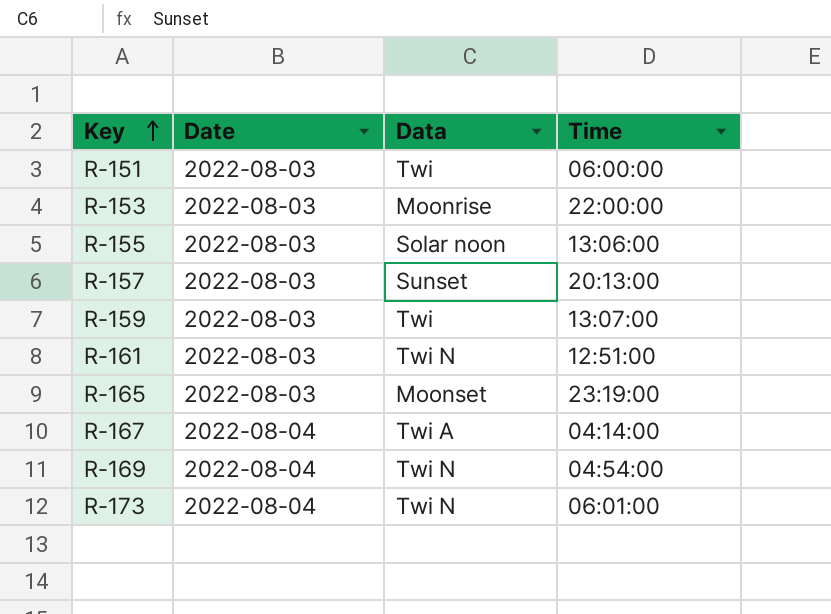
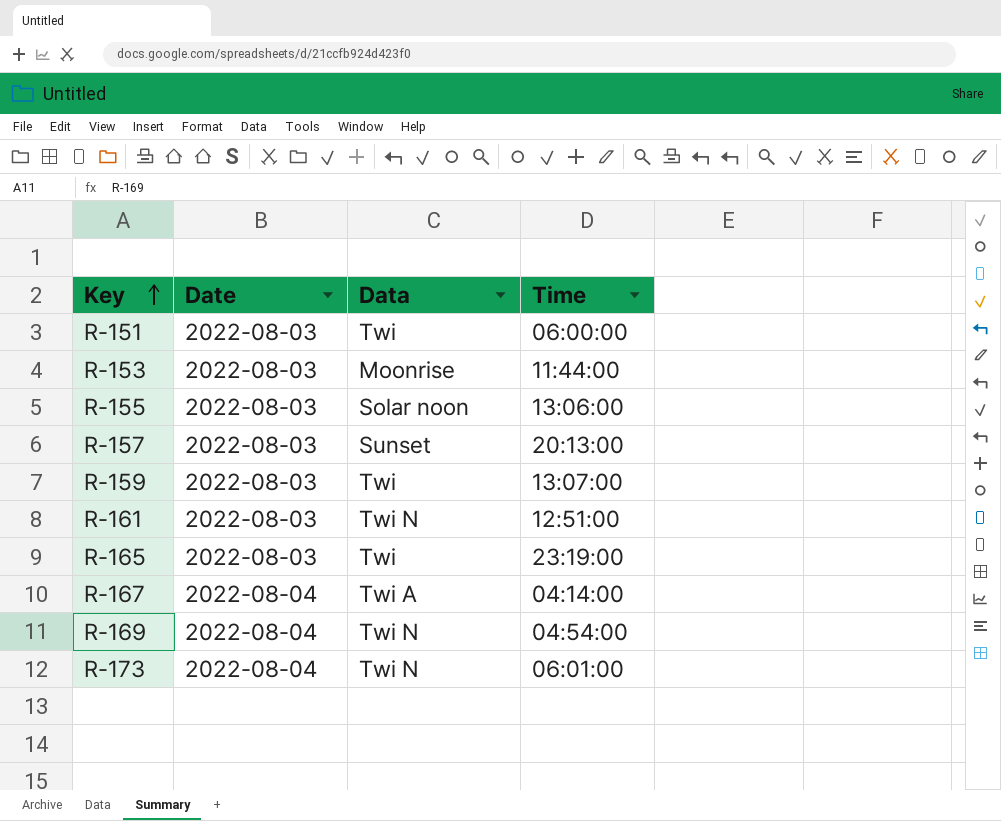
R-153 | Time: 22:00:00 -> 11:44:00
R-165 | Data: Moonset -> Twi

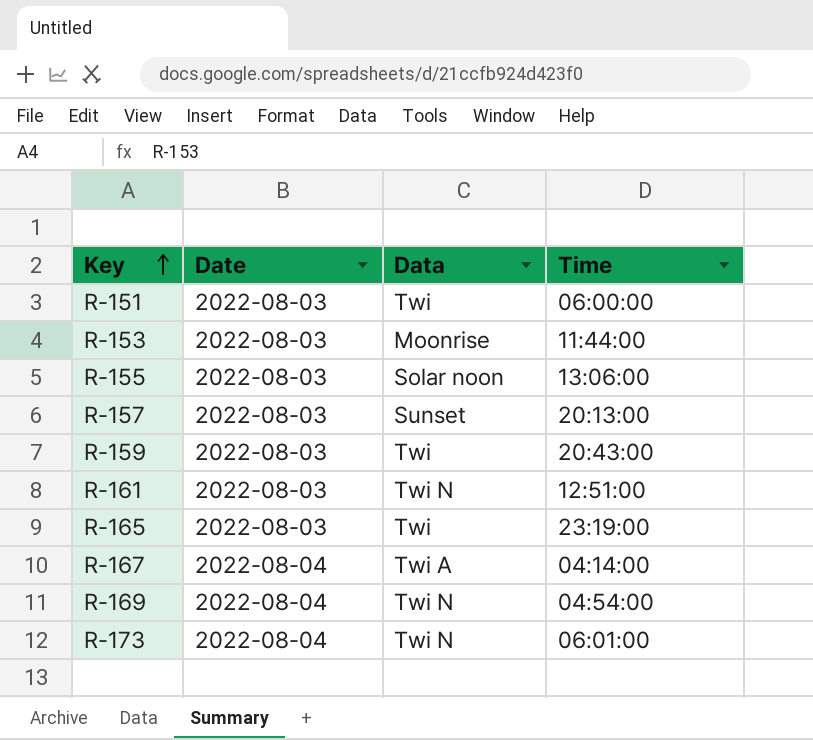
R-159 | Time: 13:07:00 -> 20:43:00

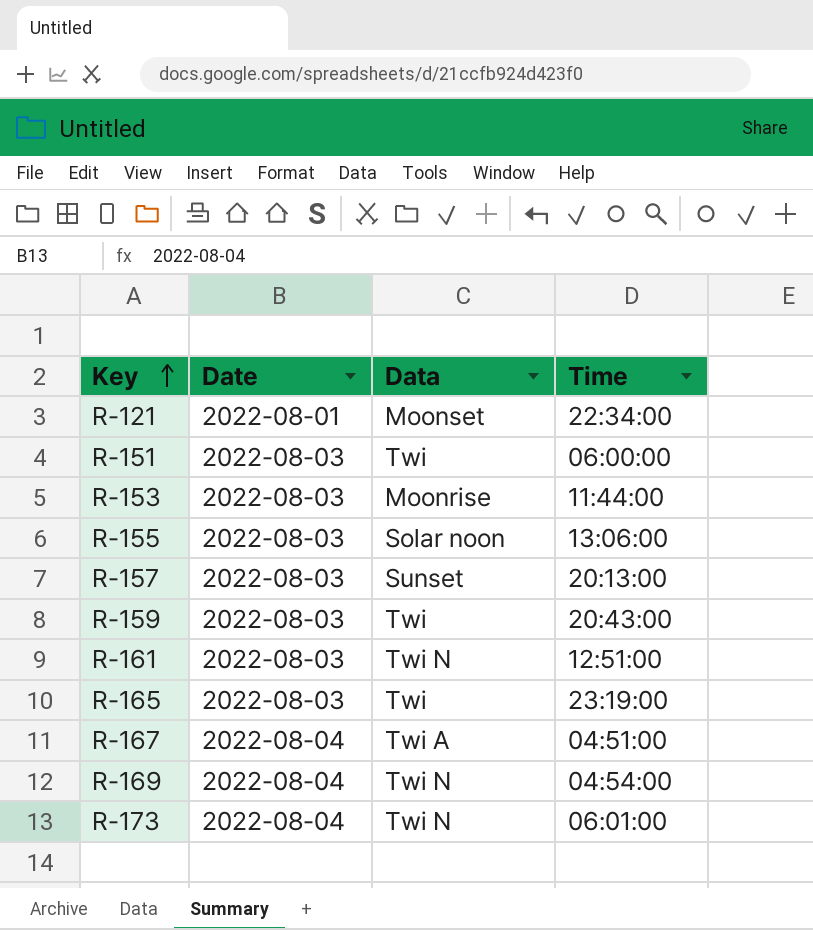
row R-121: none -> 2022-08-01 | Moonset | 22:34:00
R-167 | Time: 04:14:00 -> 04:51:00

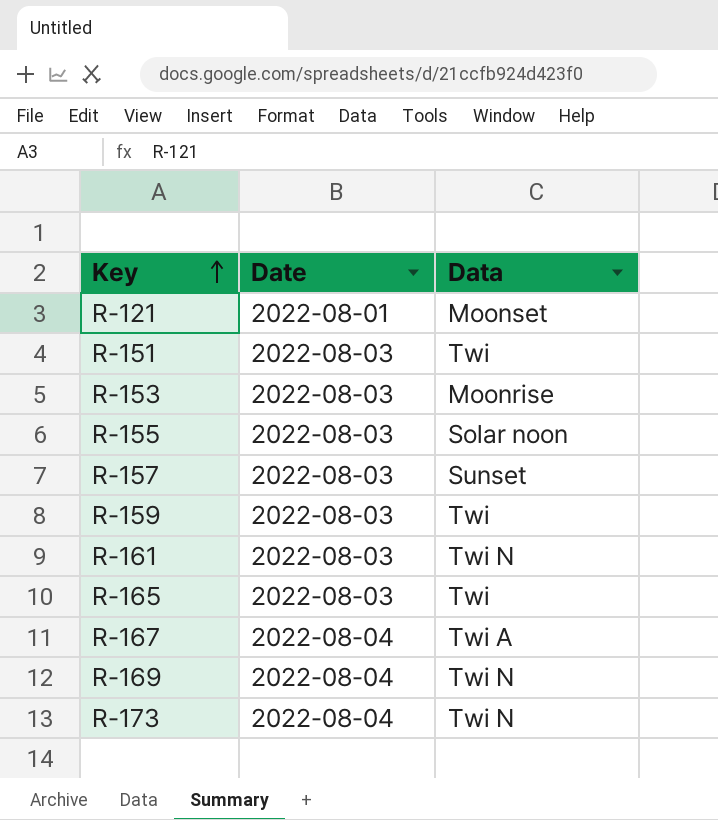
column Time | position: 4 -> none

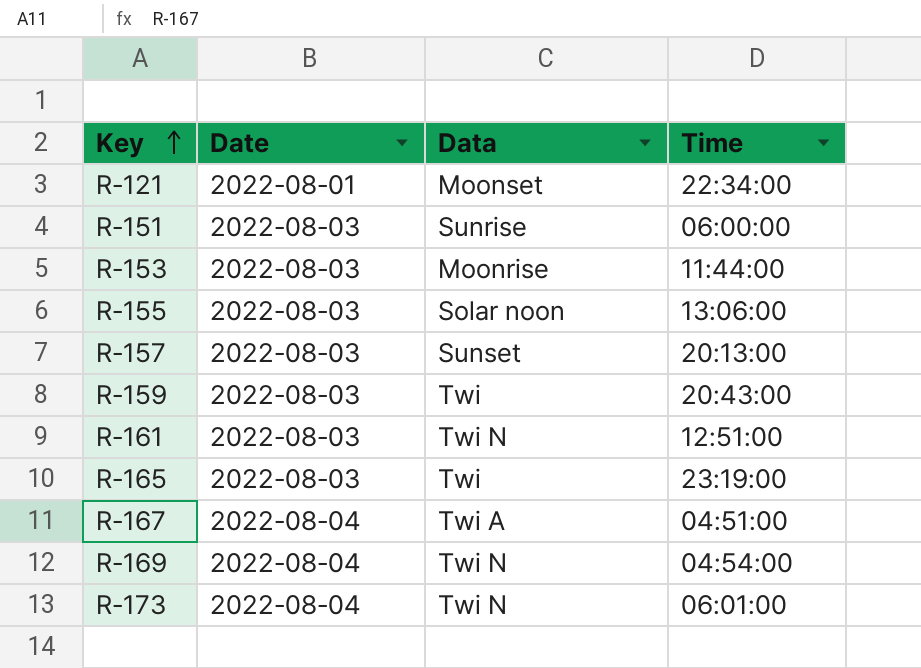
column Time | position: none -> 4
R-151 | Data: Twi -> Sunrise

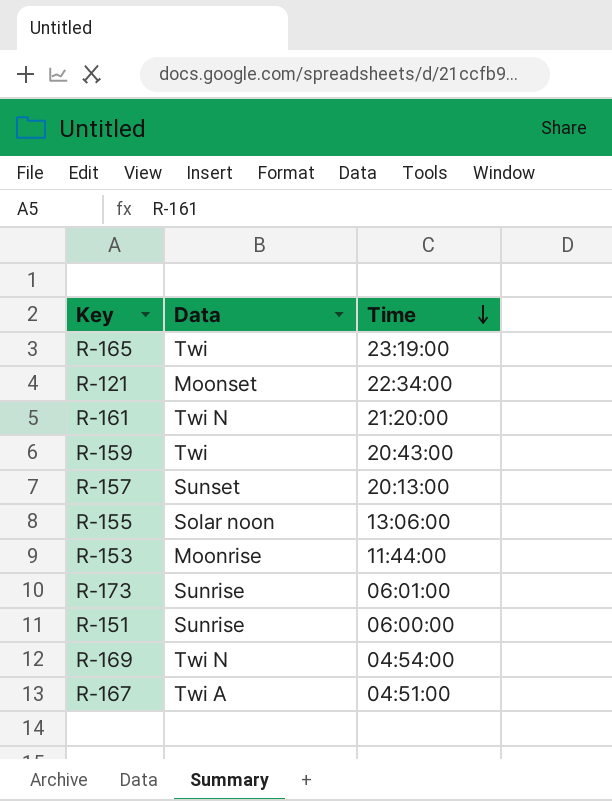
row order: Key ascending -> Time descending
column Date | position: 2 -> none
R-161 | Time: 12:51:00 -> 21:20:00
R-173 | Data: Twi N -> Sunrise

